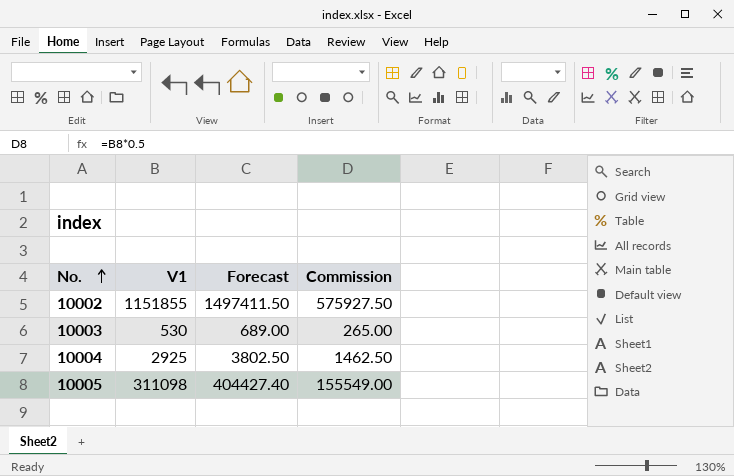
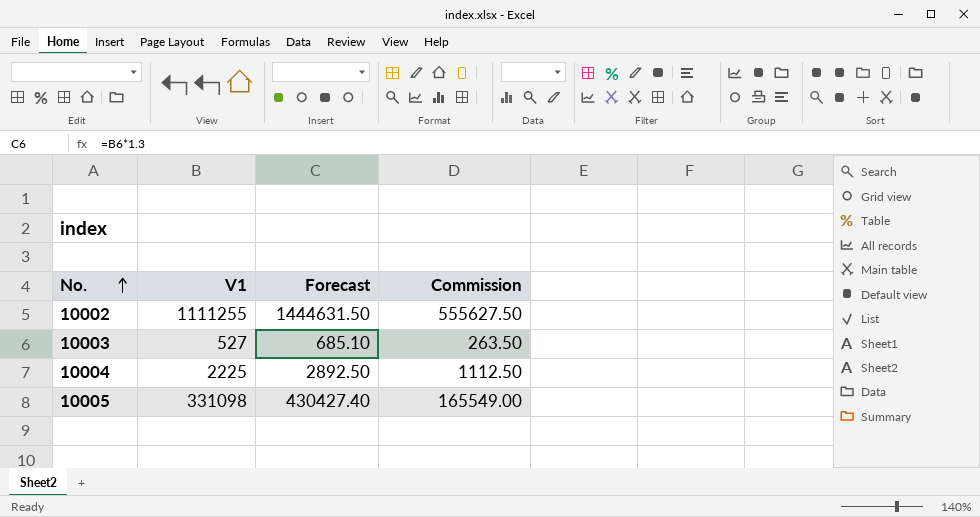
10002 | V1: 1151855 -> 1111255
10002 | Forecast: 1497411.50 -> 1444631.50
10002 | Commission: 575927.50 -> 555627.50
10003 | V1: 530 -> 527
10003 | Forecast: 689.00 -> 685.10
10003 | Commission: 265.00 -> 263.50
10004 | V1: 2925 -> 2225
10004 | Forecast: 3802.50 -> 2892.50
10004 | Commission: 1462.50 -> 1112.50
10005 | V1: 311098 -> 331098
10005 | Forecast: 404427.40 -> 430427.40
10005 | Commission: 155549.00 -> 165549.00

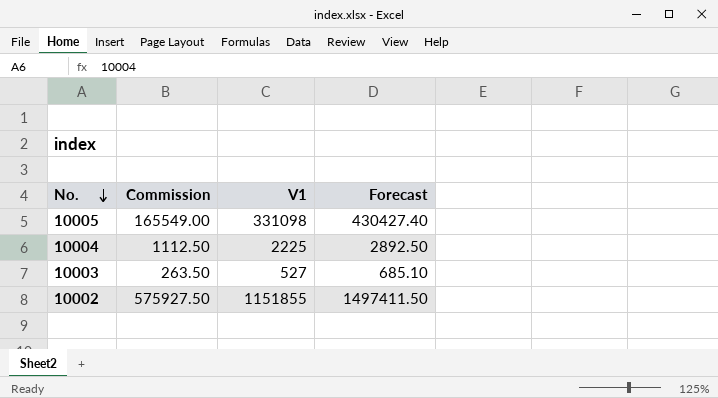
row order: No. ascending -> No. descending
column Commission | position: 4 -> 2
10002 | Commission: 555627.50 -> 575927.50
10002 | V1: 1111255 -> 1151855
10002 | Forecast: 1444631.50 -> 1497411.50

